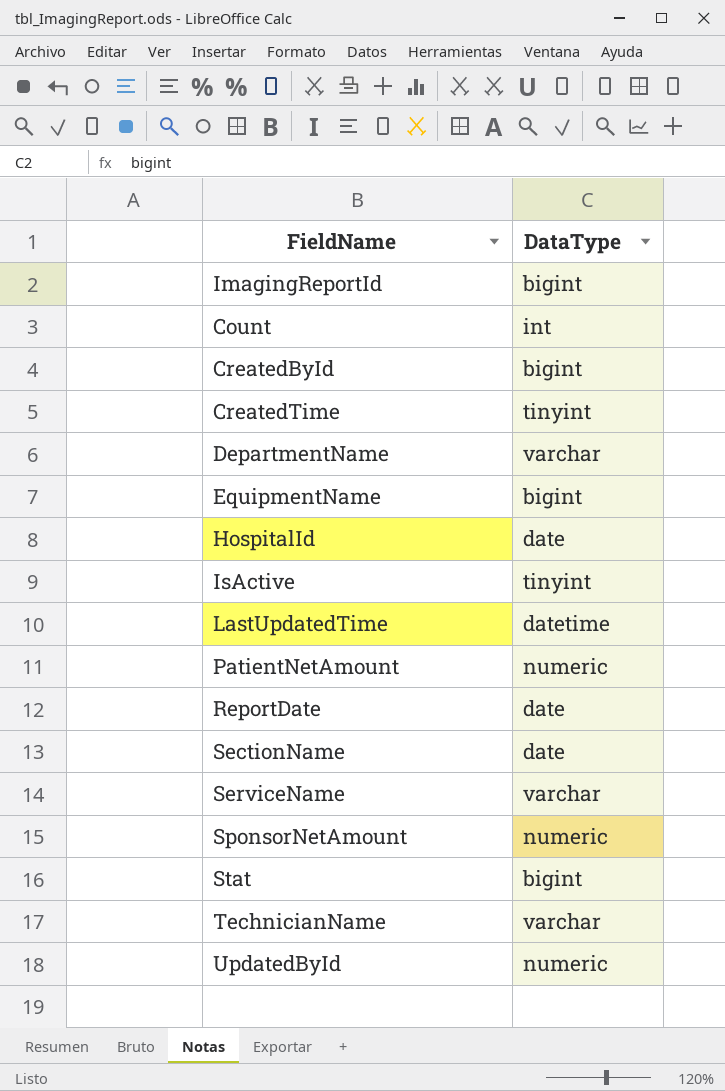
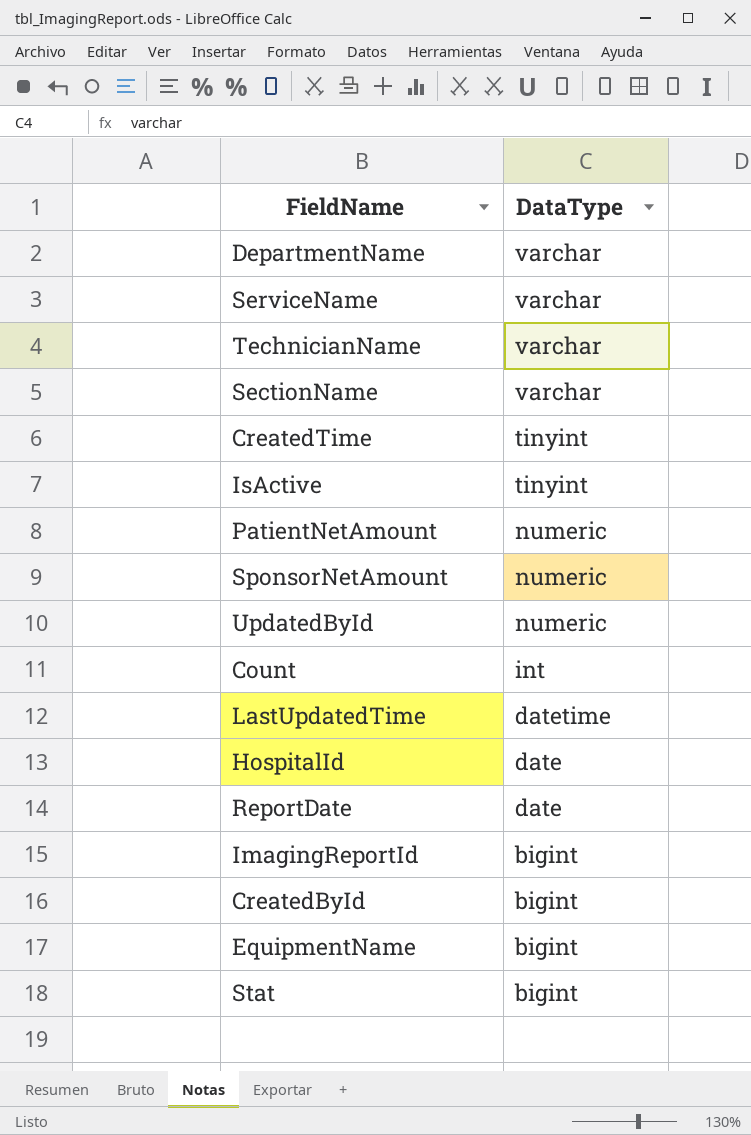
row order: none -> DataType descending
SectionName | DataType: date -> varchar

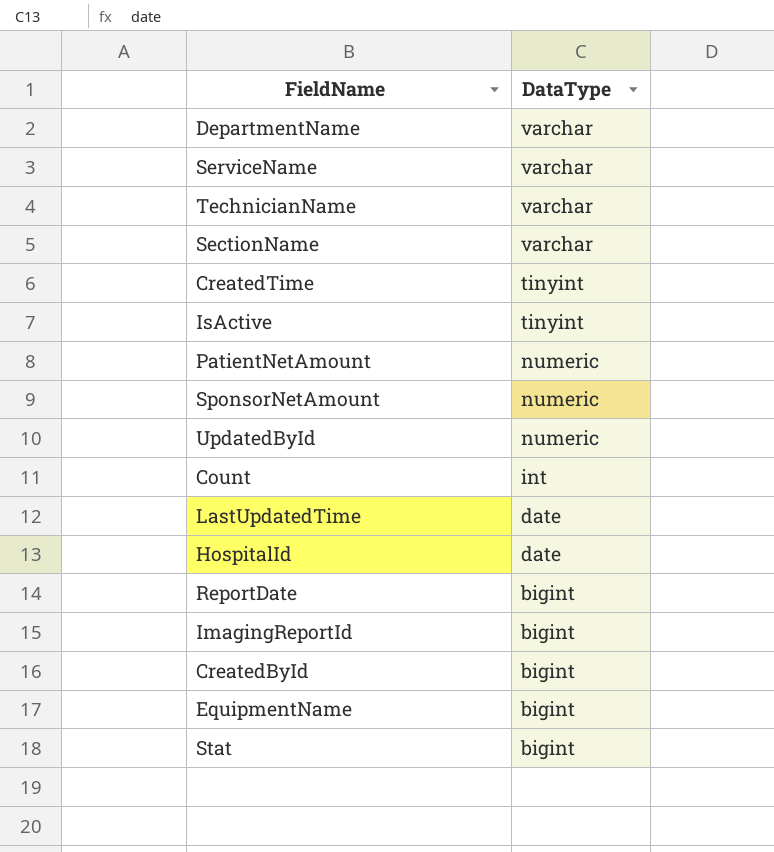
LastUpdatedTime | DataType: datetime -> date
ReportDate | DataType: date -> bigint

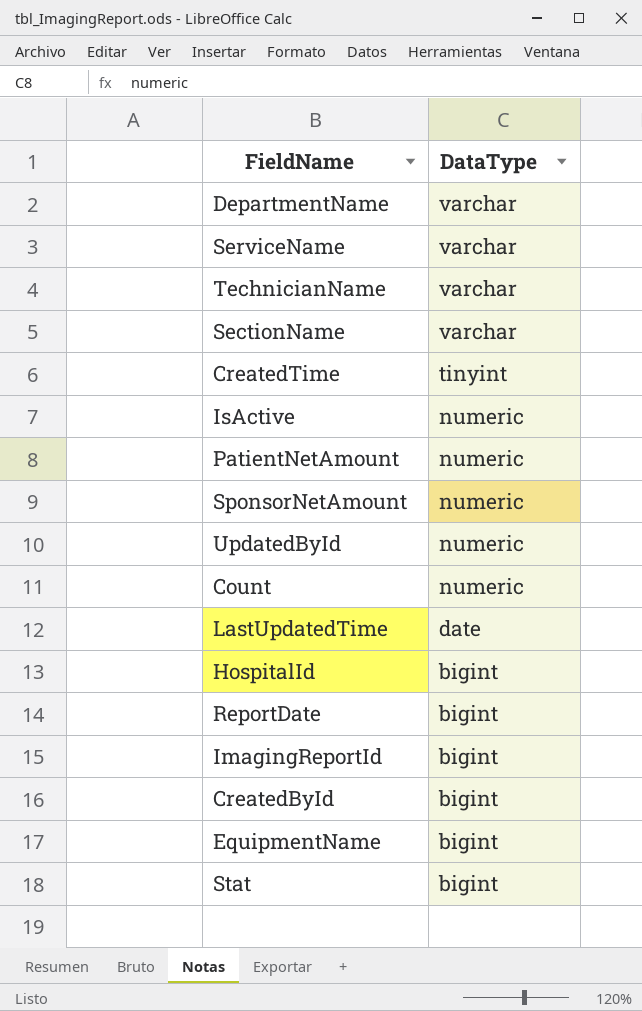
IsActive | DataType: tinyint -> numeric
Count | DataType: int -> numeric
HospitalId | DataType: date -> bigint

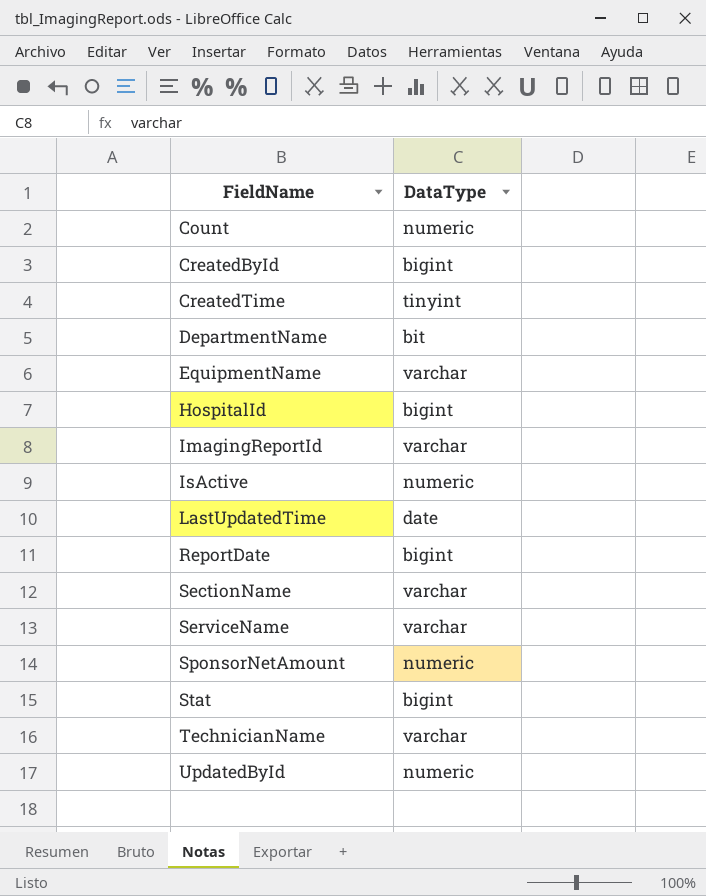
row order: DataType descending -> FieldName ascending
row PatientNetAmount: numeric -> none
DepartmentName | DataType: varchar -> bit
EquipmentName | DataType: bigint -> varchar
ImagingReportId | DataType: bigint -> varchar

